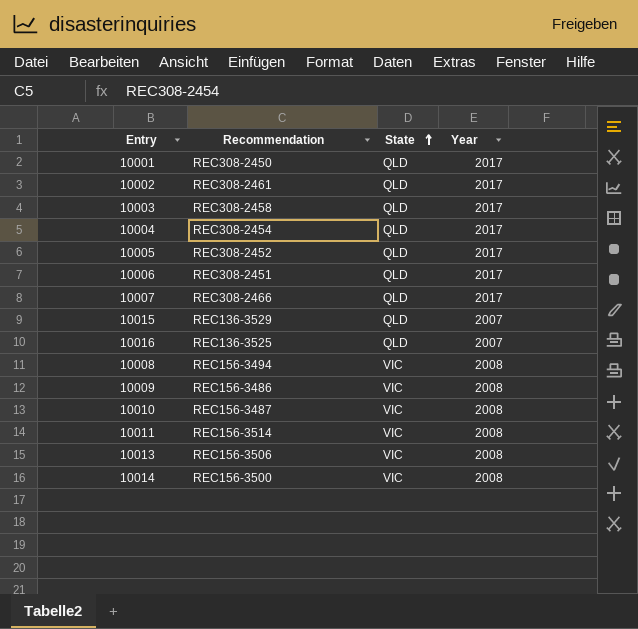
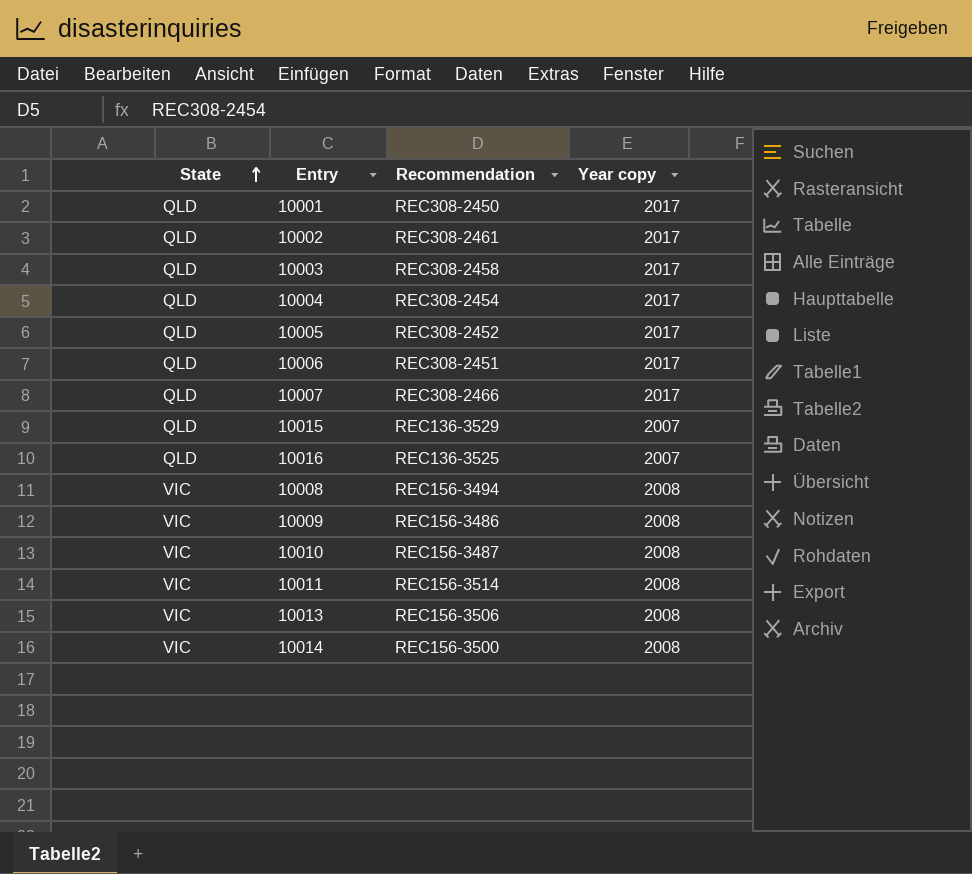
column State | position: 3 -> 1
column name: Year -> Year copy

